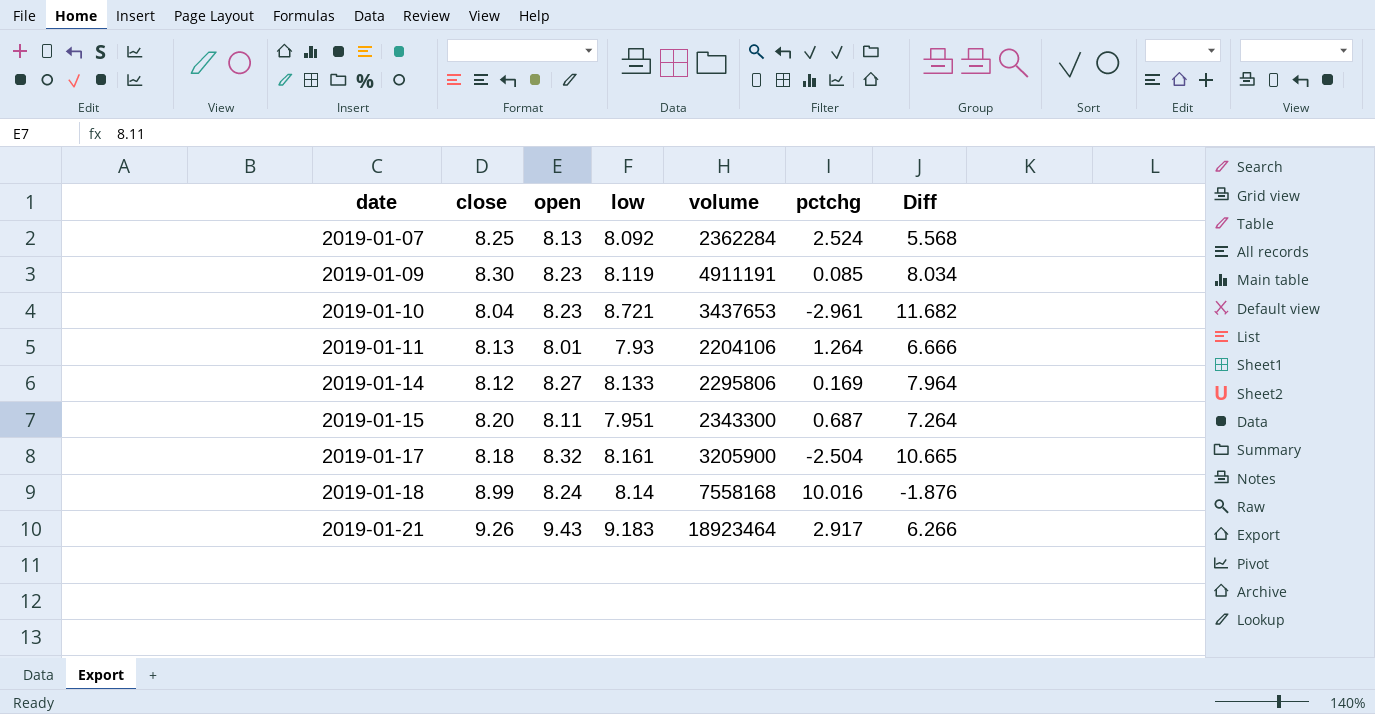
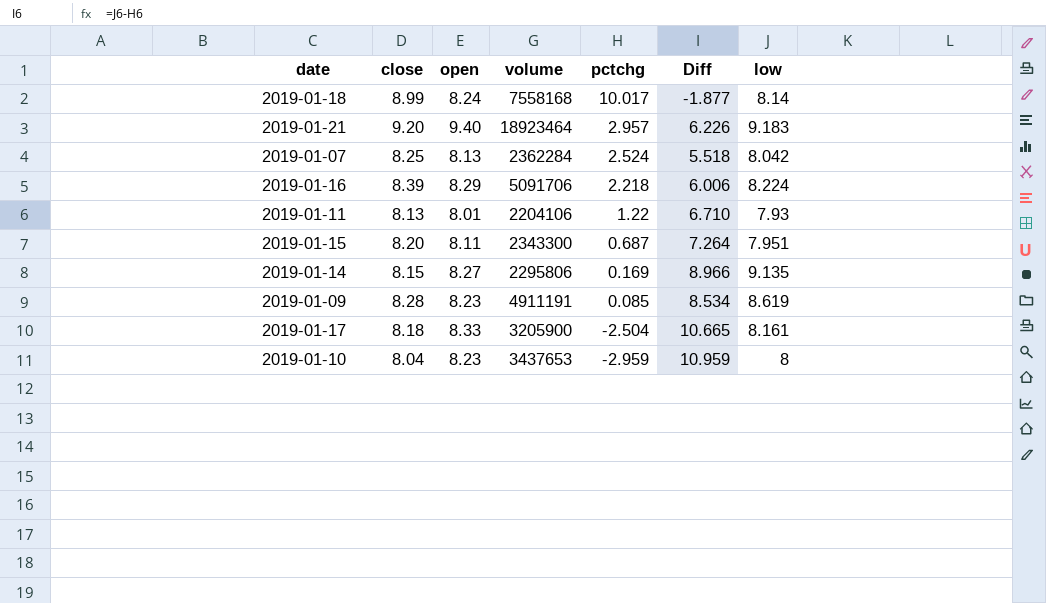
row order: date ascending -> pctchg descending
column low | position: 4 -> 7
2019-01-18 | pctchg: 10.016 -> 10.017
2019-01-18 | Diff: -1.876 -> -1.877
2019-01-21 | close: 9.26 -> 9.20
2019-01-21 | open: 9.43 -> 9.40
2019-01-21 | pctchg: 2.917 -> 2.957
2019-01-21 | Diff: 6.266 -> 6.226
2019-01-07 | Diff: 5.568 -> 5.518
2019-01-07 | low: 8.092 -> 8.042
row 2019-01-16: none -> 8.39 | 8.29 | 5091706 | 2.218 | 6.006 | 8.224
2019-01-11 | pctchg: 1.264 -> 1.22
2019-01-11 | Diff: 6.666 -> 6.710
2019-01-14 | close: 8.12 -> 8.15
2019-01-14 | Diff: 7.964 -> 8.966
2019-01-14 | low: 8.133 -> 9.135
2019-01-09 | close: 8.30 -> 8.28
2019-01-09 | Diff: 8.034 -> 8.534
2019-01-09 | low: 8.119 -> 8.619
2019-01-17 | open: 8.32 -> 8.33
2019-01-10 | pctchg: -2.961 -> -2.959
2019-01-10 | Diff: 11.682 -> 10.959
2019-01-10 | low: 8.721 -> 8

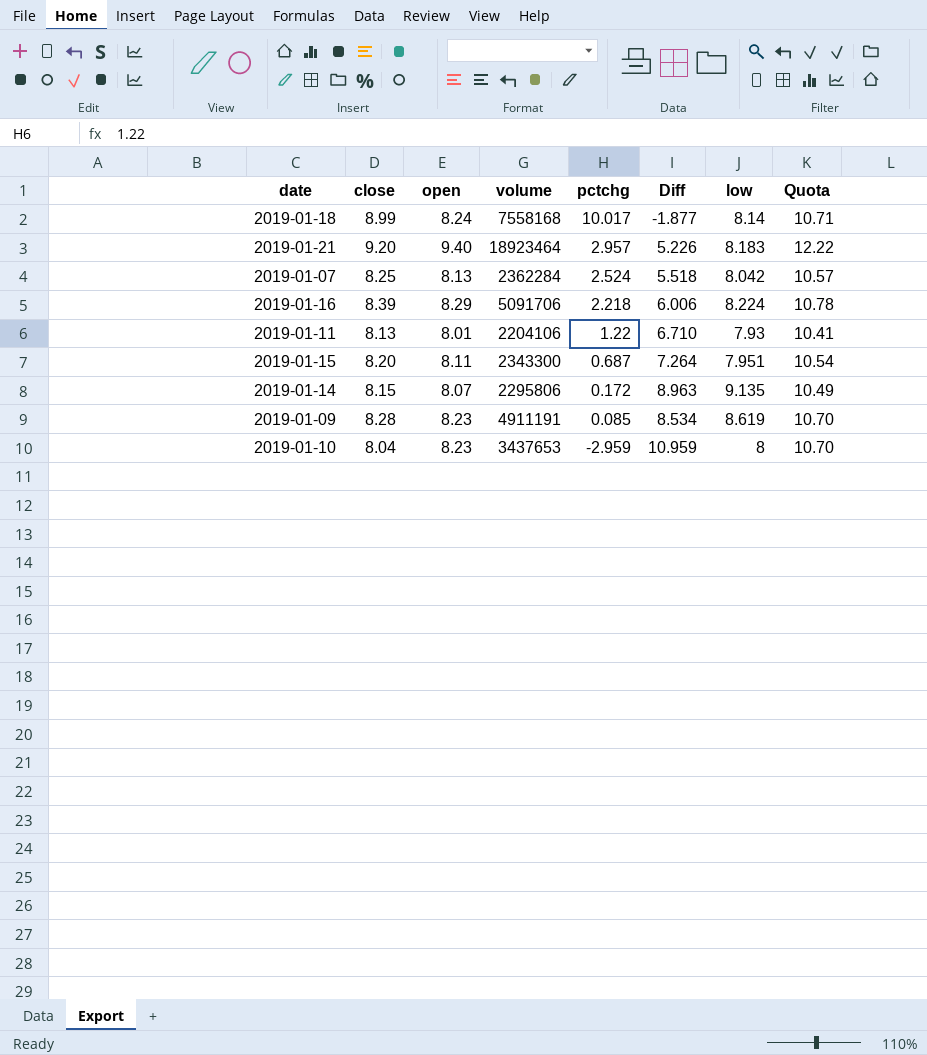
column Quota | formula: none -> [open] * 1.3
row 2019-01-17: 8.18 | 8.33 | 3205900 | -2.504 | 10.665 | 8.161 -> none
2019-01-21 | Diff: 6.226 -> 5.226
2019-01-21 | low: 9.183 -> 8.183
2019-01-14 | open: 8.27 -> 8.07
2019-01-14 | pctchg: 0.169 -> 0.172
2019-01-14 | Diff: 8.966 -> 8.963

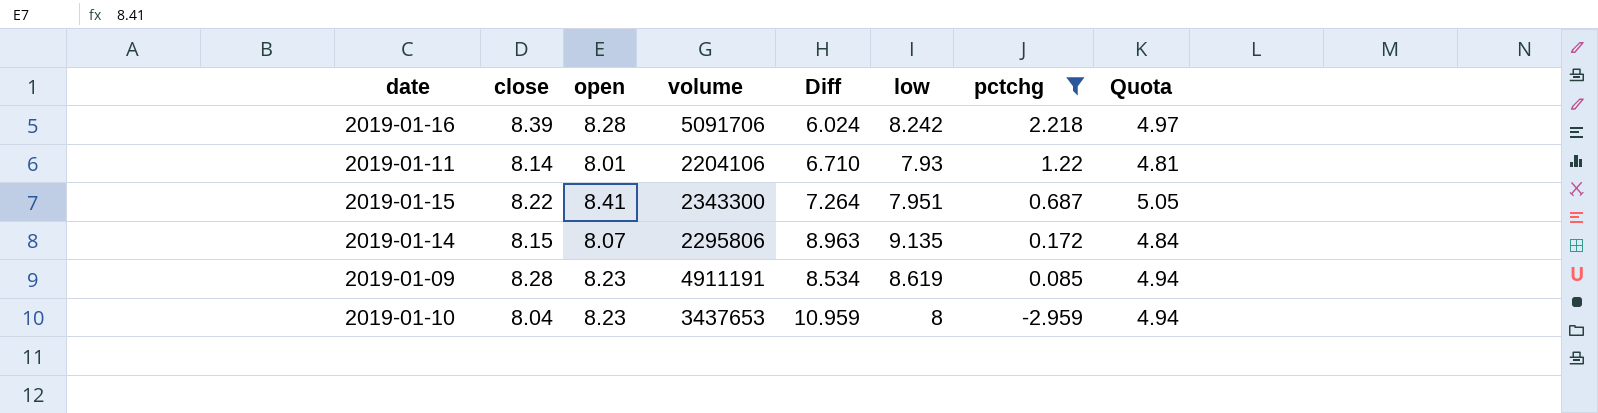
filter: none -> pctchg <= 2.218
column pctchg | position: 5 -> 7
column Quota | formula: [open] * 1.3 -> [open] * 0.6
2019-01-16 | open: 8.29 -> 8.28
2019-01-16 | Diff: 6.006 -> 6.024
2019-01-16 | low: 8.224 -> 8.242
2019-01-11 | close: 8.13 -> 8.14
2019-01-15 | close: 8.20 -> 8.22
2019-01-15 | open: 8.11 -> 8.41

